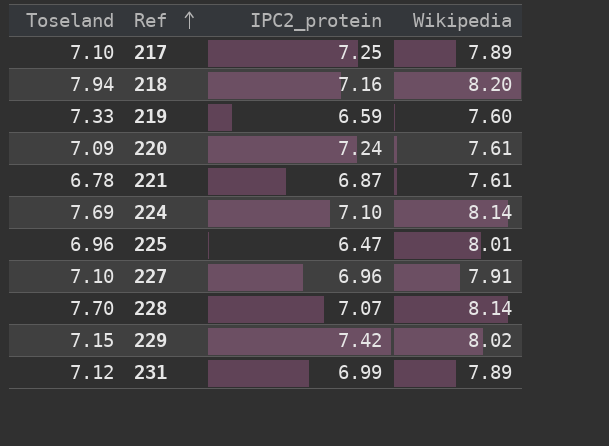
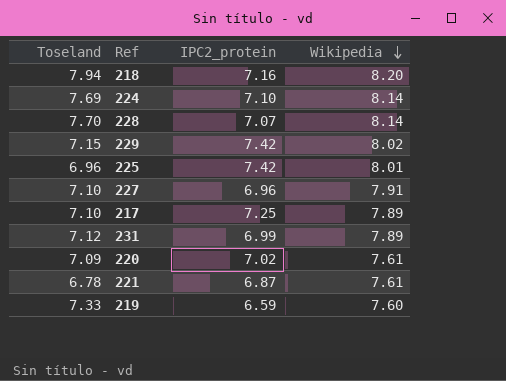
row order: Ref ascending -> Wikipedia descending
225 | IPC2_protein: 6.47 -> 7.42
220 | IPC2_protein: 7.24 -> 7.02

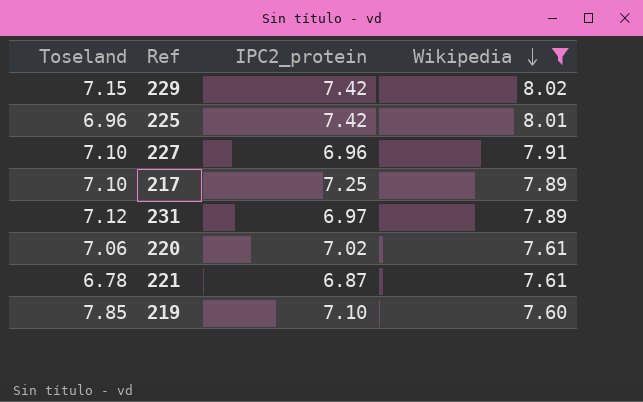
filter: none -> Wikipedia <= 8.02
231 | IPC2_protein: 6.99 -> 6.97
220 | Toseland: 7.09 -> 7.06
219 | Toseland: 7.33 -> 7.85
219 | IPC2_protein: 6.59 -> 7.10

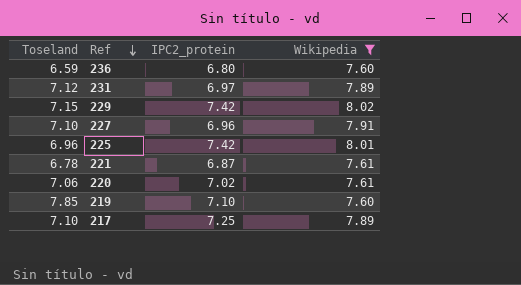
row order: Wikipedia descending -> Ref descending
row 236: none -> 6.59 | 6.80 | 7.60

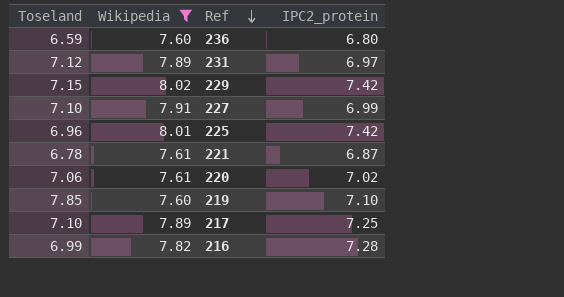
column Wikipedia | position: 4 -> 2
227 | IPC2_protein: 6.96 -> 6.99
row 216: none -> 6.99 | 7.82 | 7.28

